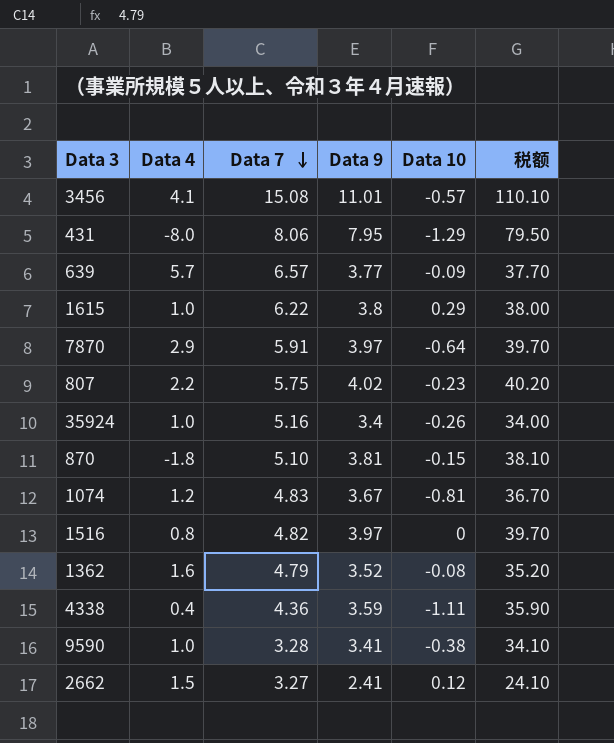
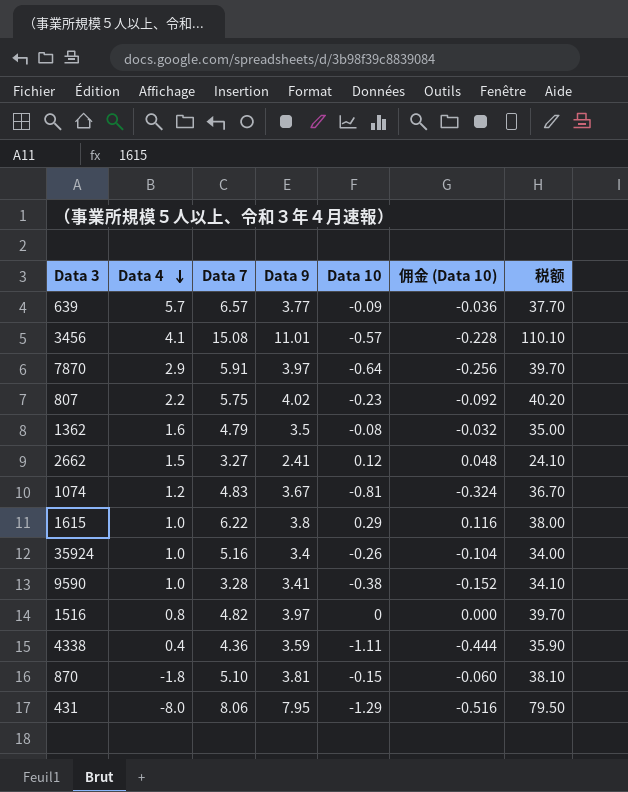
row order: Data 7 descending -> Data 4 descending
column 佣金 (Data 10) | formula: none -> [Data 10] * 0.4
1362 | Data 9: 3.52 -> 3.5
1362 | 税额: 35.20 -> 35.00

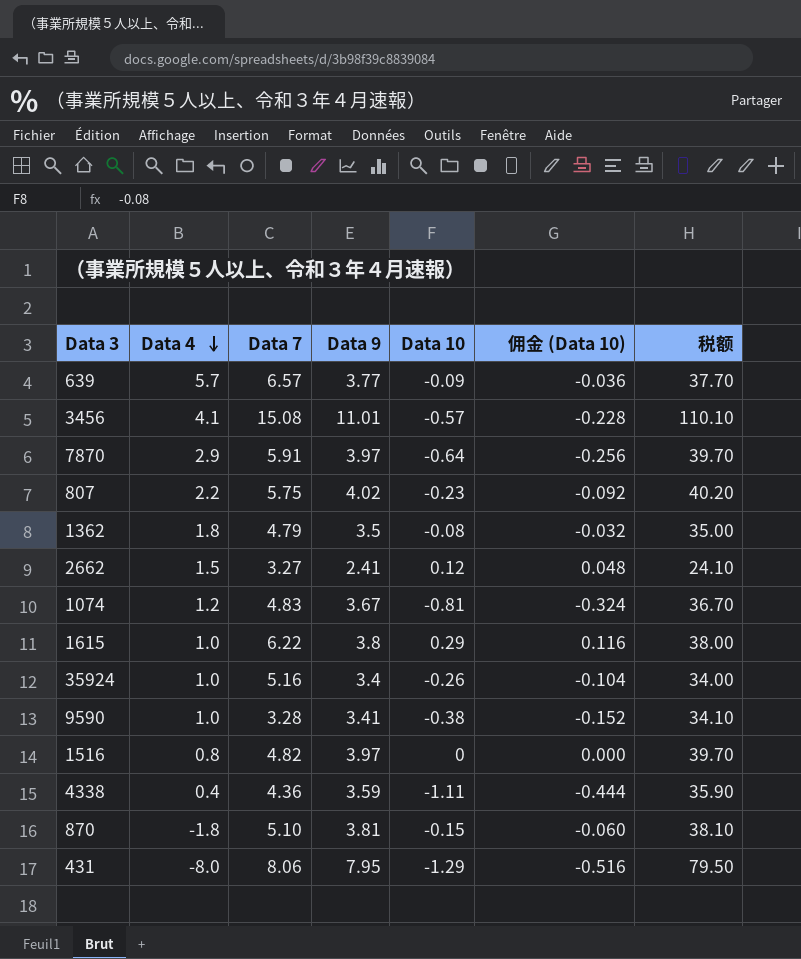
1362 | Data 4: 1.6 -> 1.8

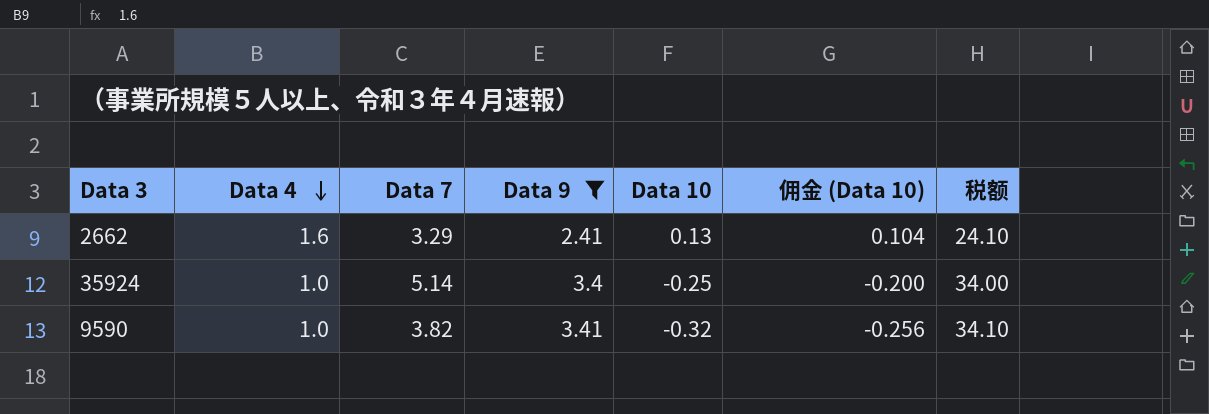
filter: none -> Data 9 <= 3.41
column 佣金 (Data 10) | formula: [Data 10] * 0.4 -> [Data 10] * 0.8
2662 | Data 4: 1.5 -> 1.6
2662 | Data 7: 3.27 -> 3.29
2662 | Data 10: 0.12 -> 0.13
35924 | Data 7: 5.16 -> 5.14
35924 | Data 10: -0.26 -> -0.25
9590 | Data 7: 3.28 -> 3.82
9590 | Data 10: -0.38 -> -0.32

